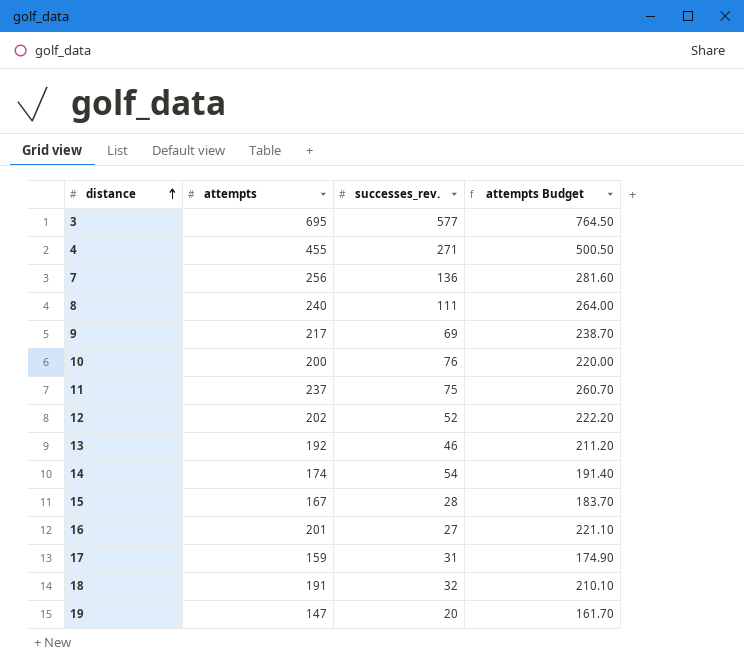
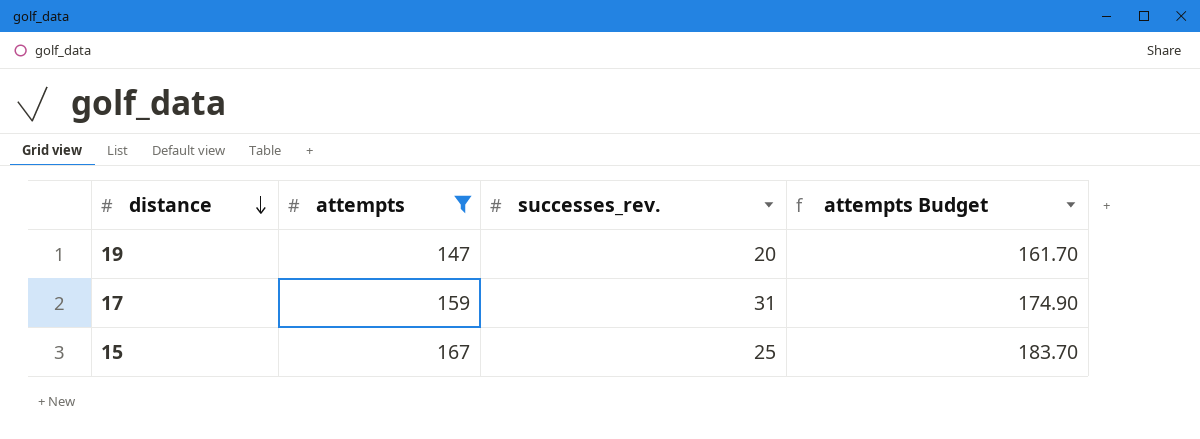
filter: none -> attempts <= 167
row order: distance ascending -> distance descending
15 | successes_rev.: 28 -> 25

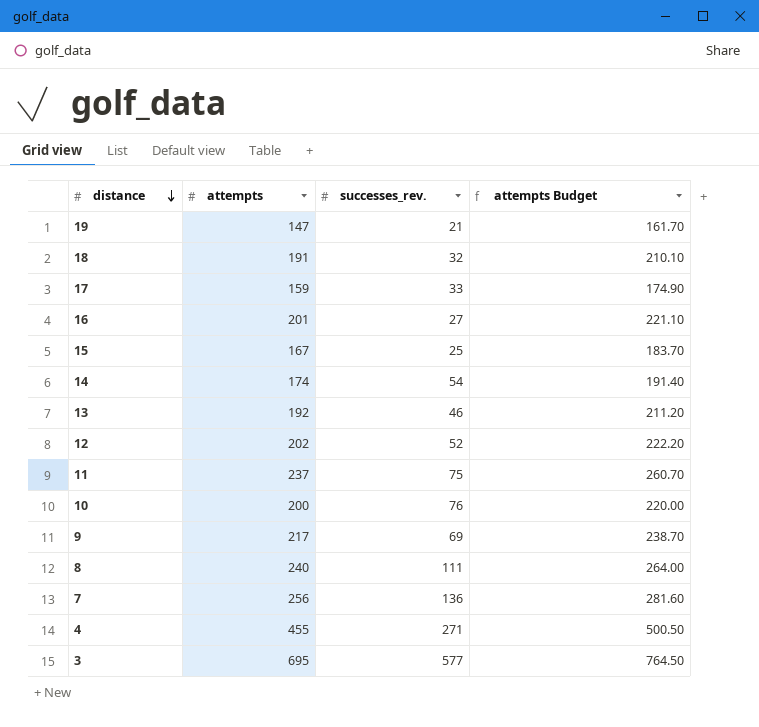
filter: attempts <= 167 -> none
19 | successes_rev.: 20 -> 21
17 | successes_rev.: 31 -> 33

